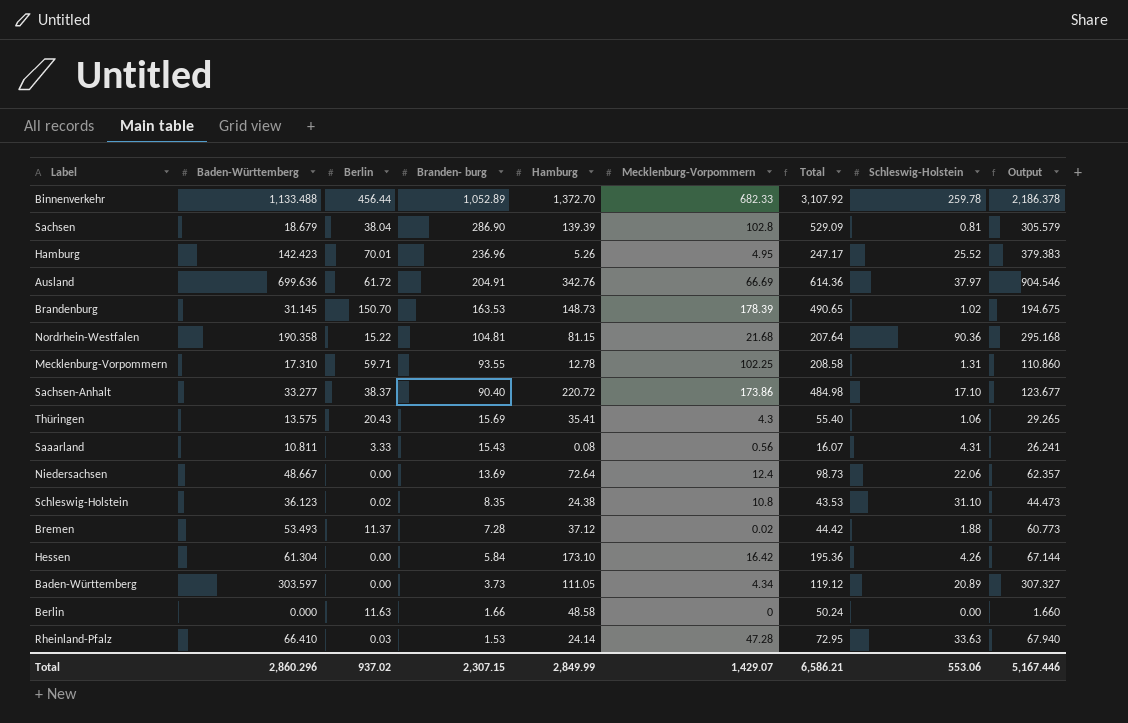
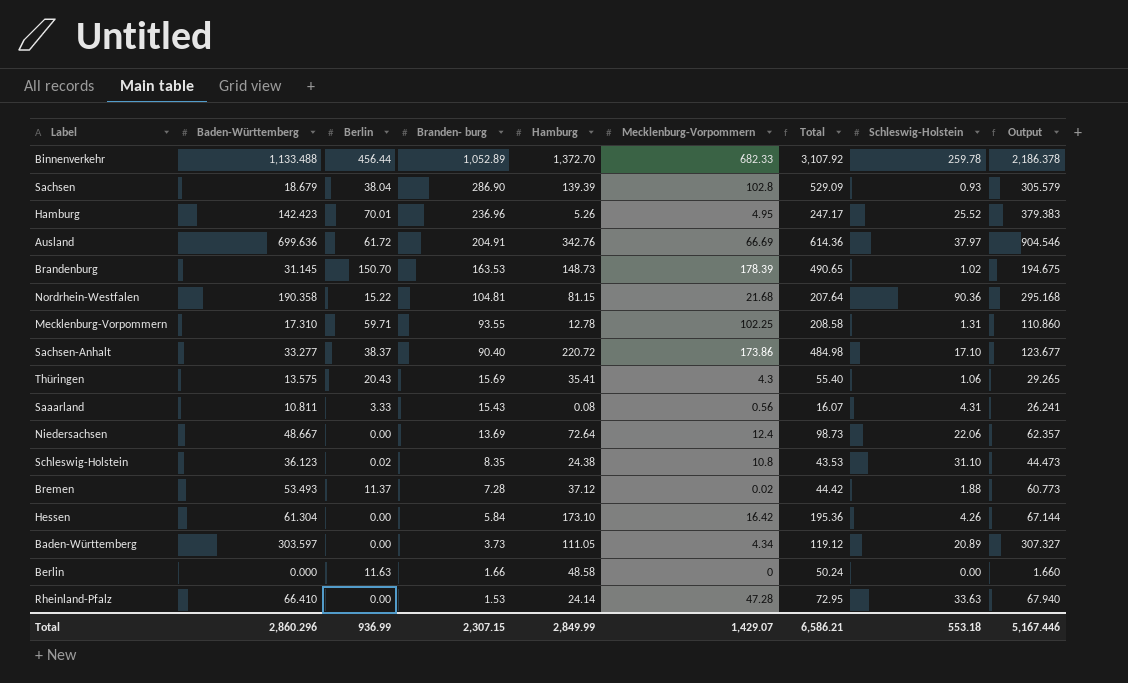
Sachsen | Schleswig-Holstein: 0.81 -> 0.93
Rheinland-Pfalz | Berlin: 0.03 -> 0.00
Total | Berlin: 937.02 -> 936.99
Total | Schleswig-Holstein: 553.06 -> 553.18

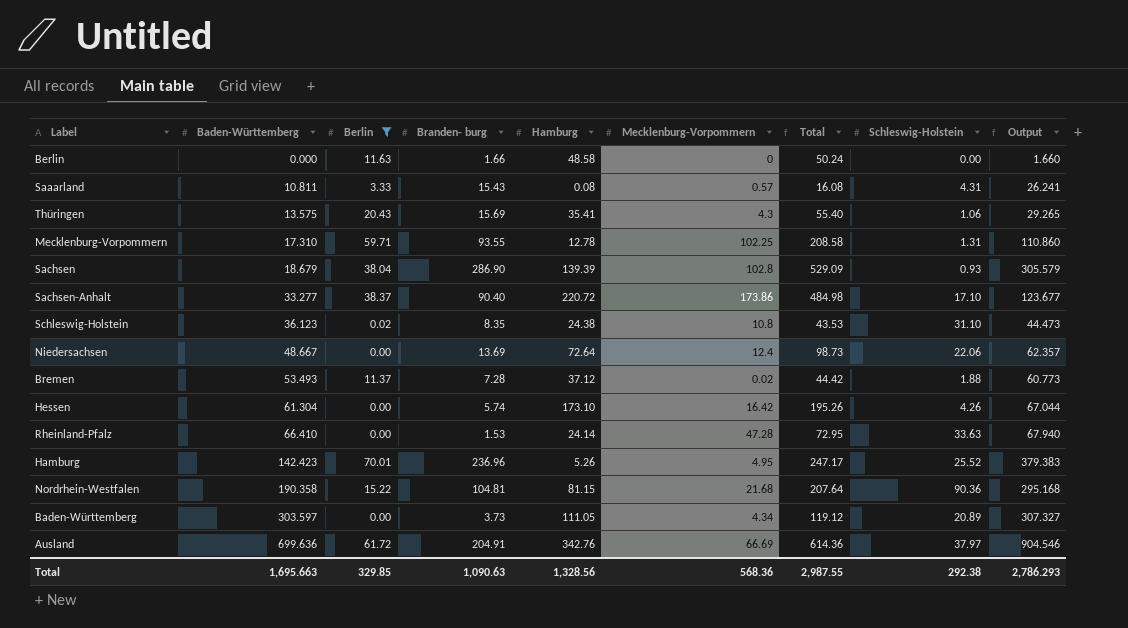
filter: none -> Berlin <= 70.01
row order: Branden- burg descending -> Baden-Württemberg ascending
Saaarland | Mecklenburg-Vorpommern: 0.56 -> 0.57
Saaarland | Total: 16.07 -> 16.08
Hessen | Branden- burg: 5.84 -> 5.74
Hessen | Total: 195.36 -> 195.26
Hessen | Output: 67.144 -> 67.044
Total | Baden-Württemberg: 2,860.296 -> 1,695.663
Total | Berlin: 936.99 -> 329.85
Total | Branden- burg: 2,307.15 -> 1,090.63
Total | Hamburg: 2,849.99 -> 1,328.56
Total | Mecklenburg-Vorpommern: 1,429.07 -> 568.36
Total | Total: 6,586.21 -> 2,987.55
Total | Schleswig-Holstein: 553.18 -> 292.38
Total | Output: 5,167.446 -> 2,786.293

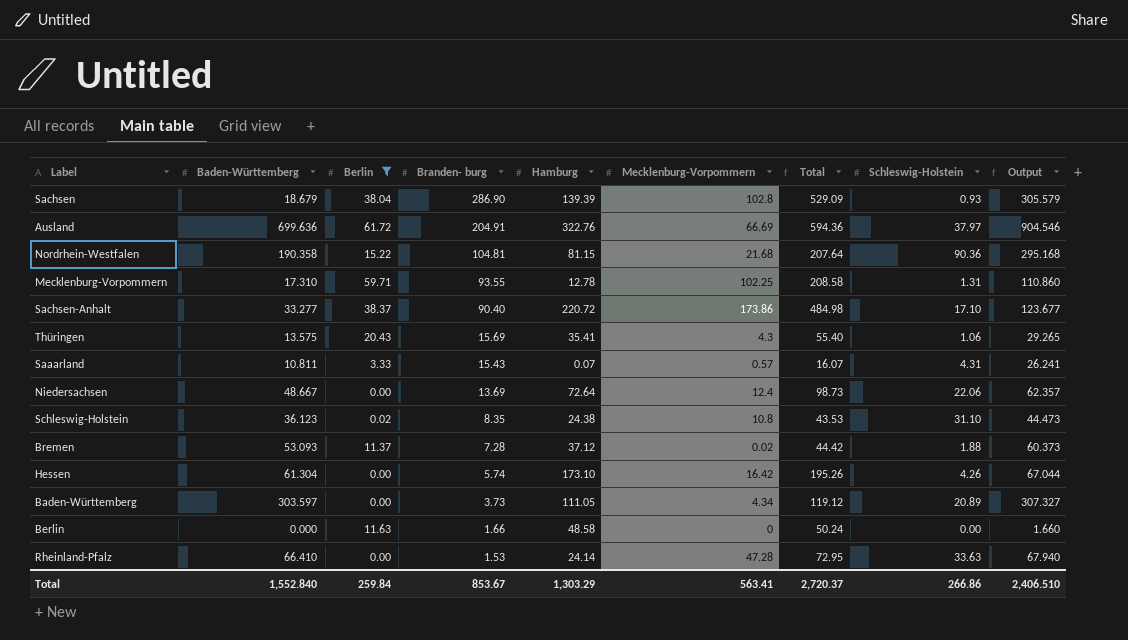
row order: Baden-Württemberg ascending -> Branden- burg descending
row Hamburg: 142.423 | 70.01 | 236.96 | 5.26 | 4.95 | 247.17 | 25.52 | 379.383 -> none
Ausland | Hamburg: 342.76 -> 322.76
Ausland | Total: 614.36 -> 594.36
Saaarland | Hamburg: 0.08 -> 0.07
Saaarland | Total: 16.08 -> 16.07
Bremen | Baden-Württemberg: 53.493 -> 53.093
Bremen | Output: 60.773 -> 60.373
Total | Baden-Württemberg: 1,695.663 -> 1,552.840
Total | Berlin: 329.85 -> 259.84
Total | Branden- burg: 1,090.63 -> 853.67
Total | Hamburg: 1,328.56 -> 1,303.29
Total | Mecklenburg-Vorpommern: 568.36 -> 563.41
Total | Total: 2,987.55 -> 2,720.37
Total | Schleswig-Holstein: 292.38 -> 266.86
Total | Output: 2,786.293 -> 2,406.510

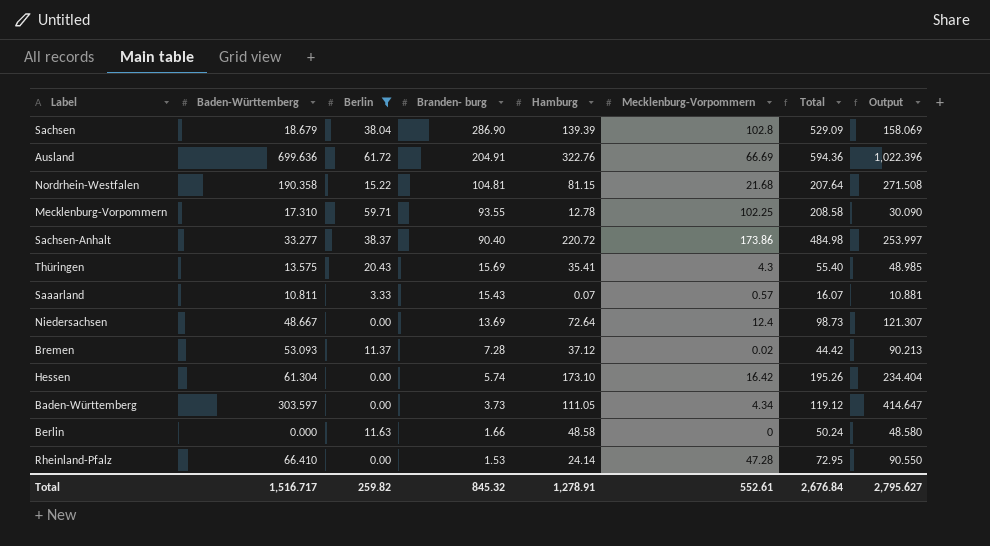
column Schleswig-Holstein | position: 8 -> none
column Output | formula: [Baden-Württemberg] + [Branden- burg] -> [Baden-Württemberg] + [Hamburg]
row Schleswig-Holstein: 36.123 | 0.02 | 8.35 | 24.38 | 10.8 | 43.53 | 31.10 | 44.473 -> none
Total | Baden-Württemberg: 1,552.840 -> 1,516.717
Total | Berlin: 259.84 -> 259.82
Total | Branden- burg: 853.67 -> 845.32
Total | Hamburg: 1,303.29 -> 1,278.91
Total | Mecklenburg-Vorpommern: 563.41 -> 552.61
Total | Total: 2,720.37 -> 2,676.84
Total | Output: 2,406.510 -> 2,795.627

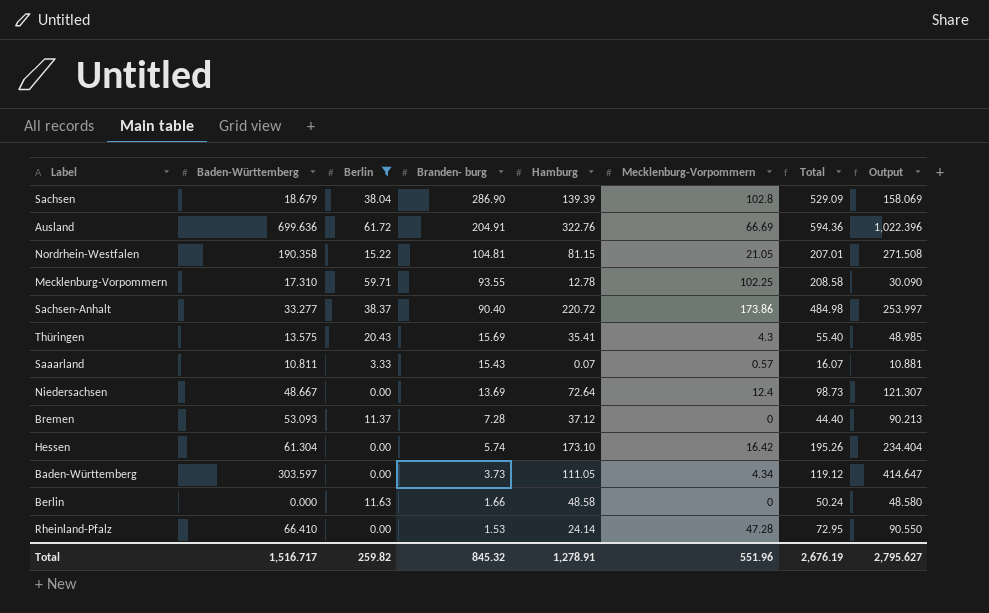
Nordrhein-Westfalen | Mecklenburg-Vorpommern: 21.68 -> 21.05
Nordrhein-Westfalen | Total: 207.64 -> 207.01
Bremen | Mecklenburg-Vorpommern: 0.02 -> 0
Bremen | Total: 44.42 -> 44.40
Total | Mecklenburg-Vorpommern: 552.61 -> 551.96
Total | Total: 2,676.84 -> 2,676.19

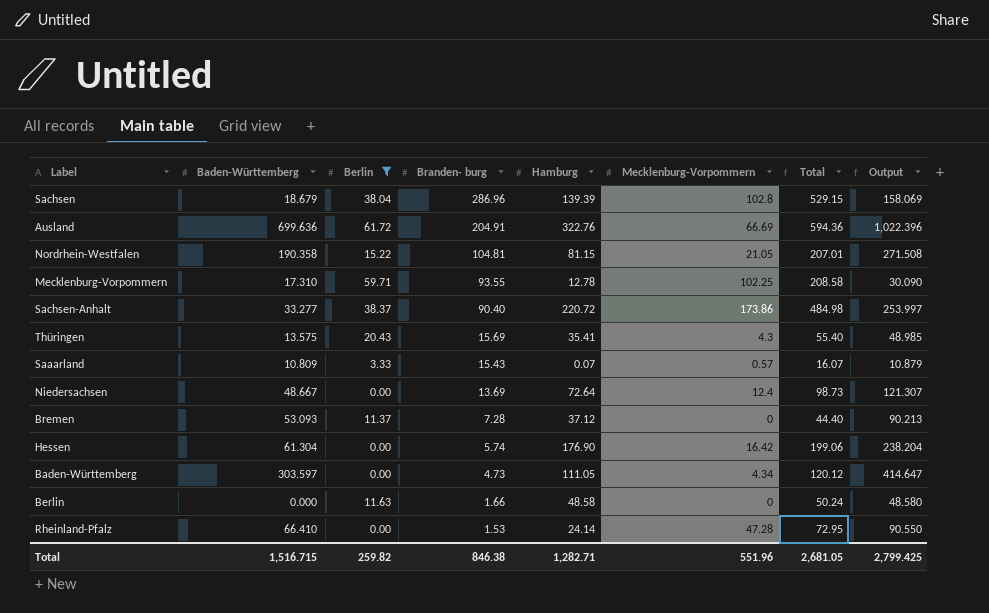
Sachsen | Branden- burg: 286.90 -> 286.96
Sachsen | Total: 529.09 -> 529.15
Saaarland | Baden-Württemberg: 10.811 -> 10.809
Saaarland | Output: 10.881 -> 10.879
Hessen | Hamburg: 173.10 -> 176.90
Hessen | Total: 195.26 -> 199.06
Hessen | Output: 234.404 -> 238.204
Baden-Württemberg | Branden- burg: 3.73 -> 4.73
Baden-Württemberg | Total: 119.12 -> 120.12
Total | Baden-Württemberg: 1,516.717 -> 1,516.715
Total | Branden- burg: 845.32 -> 846.38
Total | Hamburg: 1,278.91 -> 1,282.71
Total | Total: 2,676.19 -> 2,681.05
Total | Output: 2,795.627 -> 2,799.425

